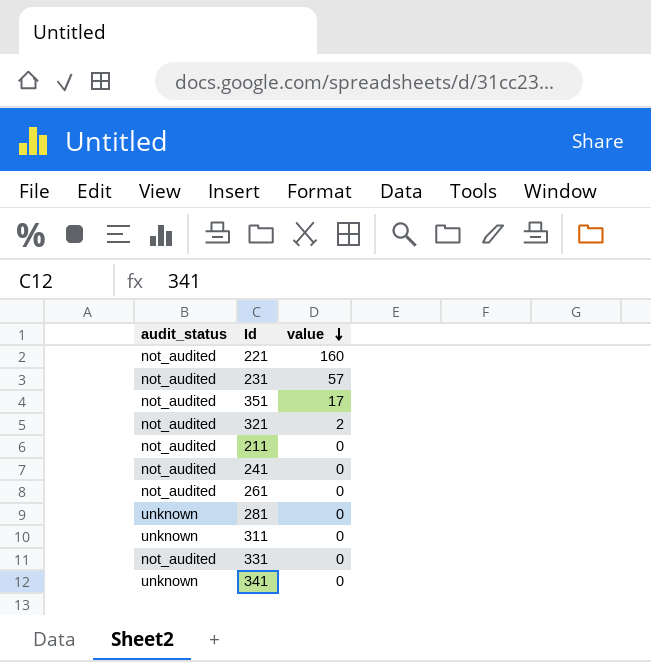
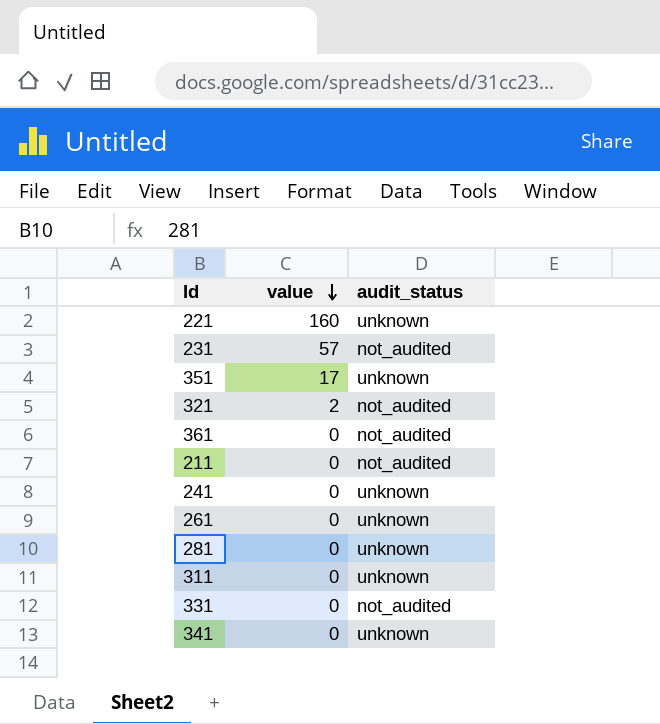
column audit_status | position: 1 -> 3
221 | audit_status: not_audited -> unknown
351 | audit_status: not_audited -> unknown
row 361: none -> 0 | not_audited
241 | audit_status: not_audited -> unknown
261 | audit_status: not_audited -> unknown

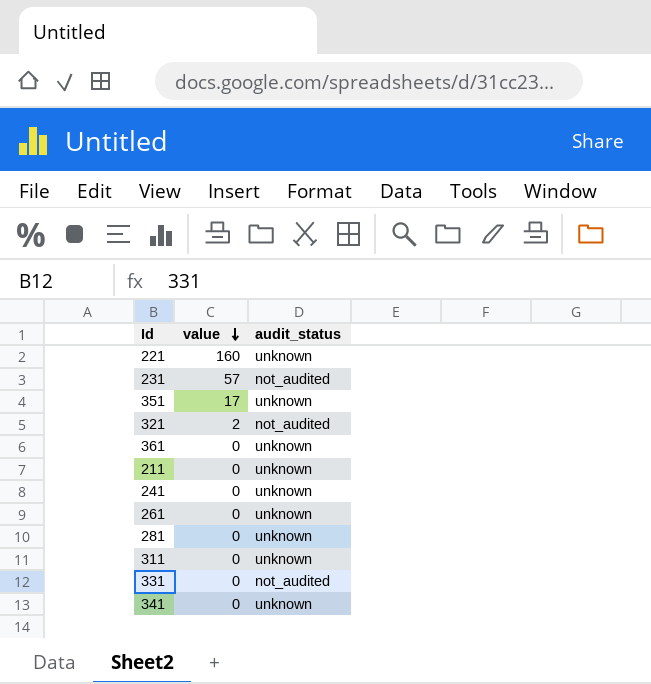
361 | audit_status: not_audited -> unknown
211 | audit_status: not_audited -> unknown

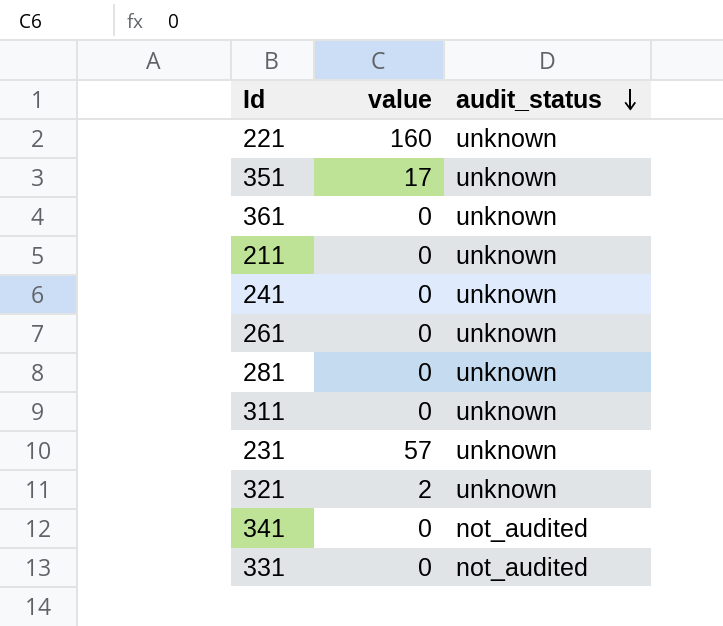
row order: value descending -> audit_status descending
231 | audit_status: not_audited -> unknown
321 | audit_status: not_audited -> unknown
341 | audit_status: unknown -> not_audited

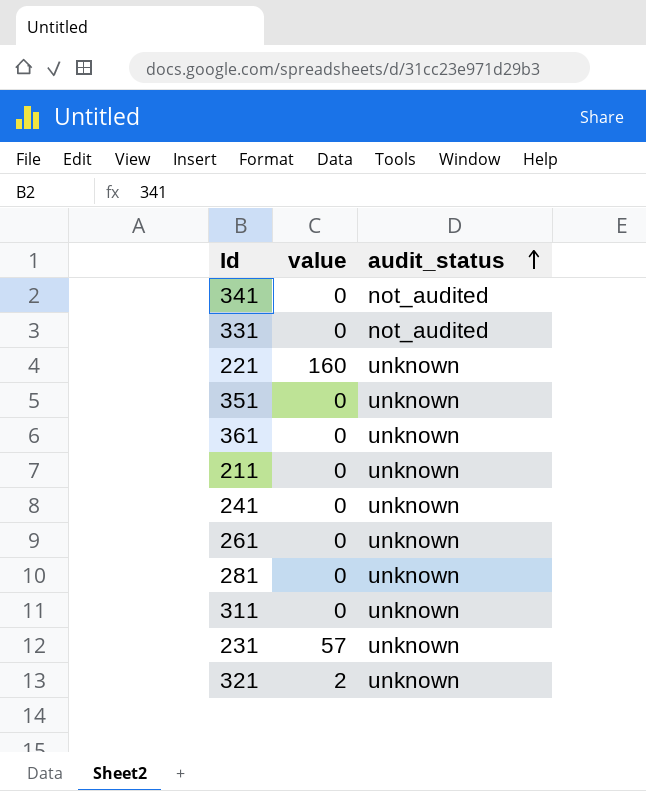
row order: audit_status descending -> audit_status ascending
351 | value: 17 -> 0

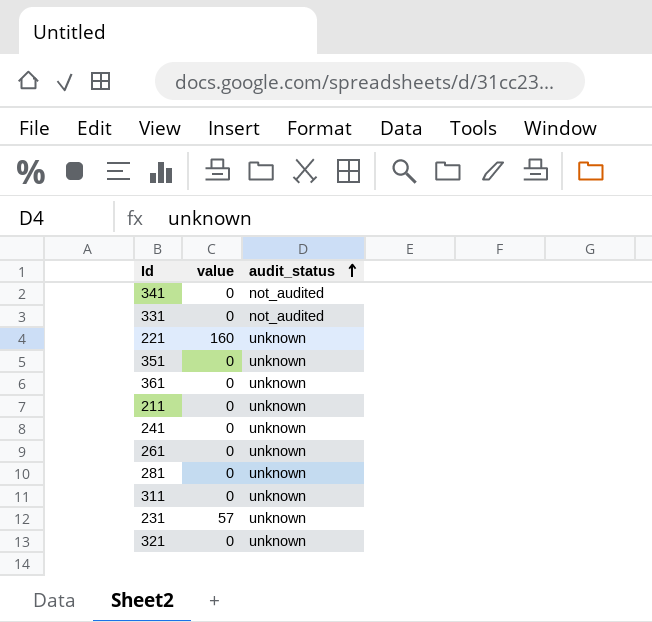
321 | value: 2 -> 0

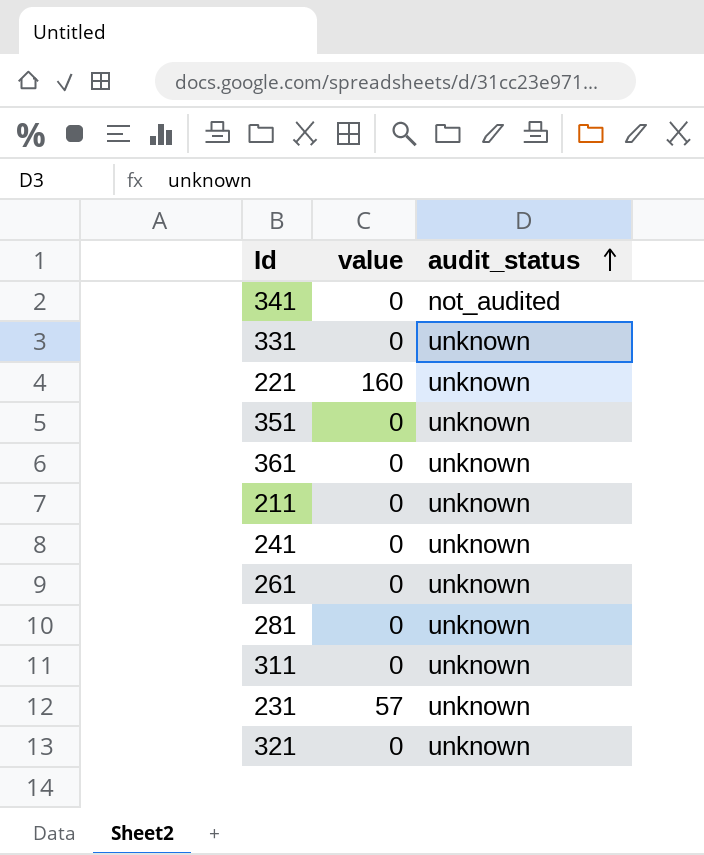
331 | audit_status: not_audited -> unknown

